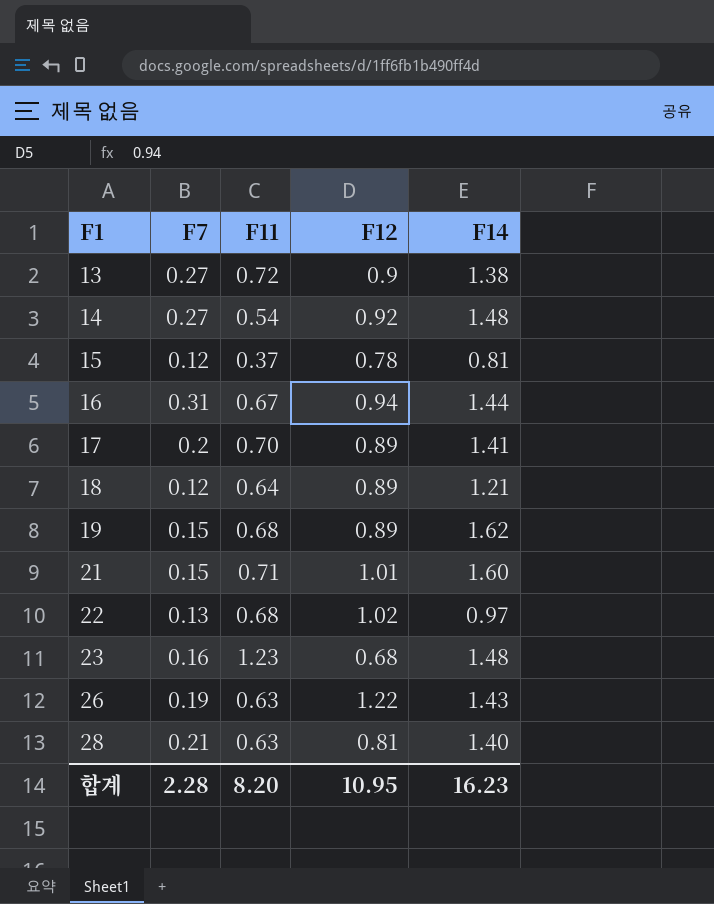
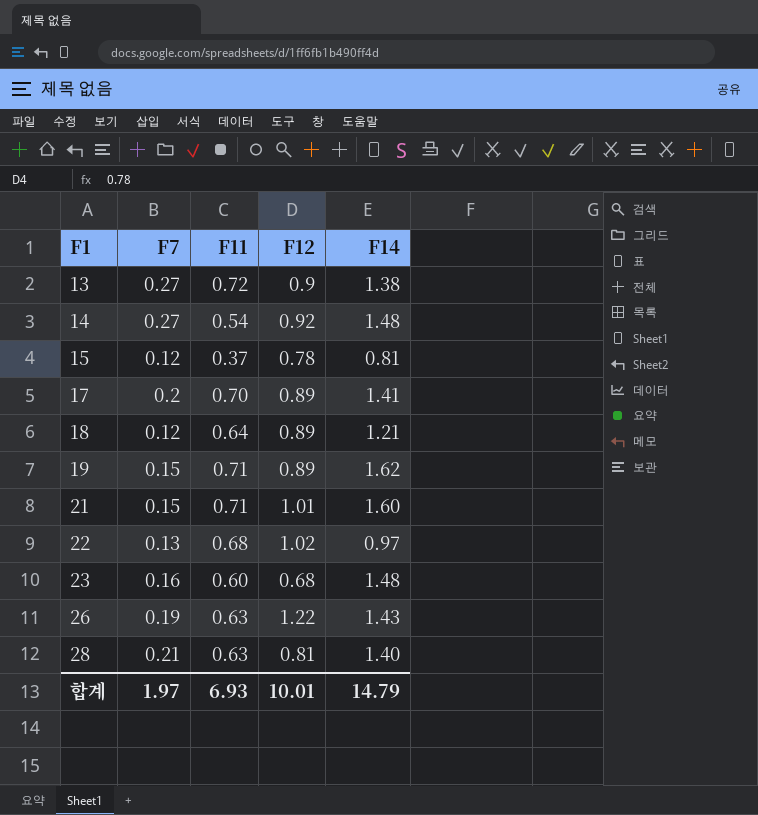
row 16: 0.31 | 0.67 | 0.94 | 1.44 -> none
19 | F11: 0.68 -> 0.71
23 | F11: 1.23 -> 0.60
합계 | F7: 2.28 -> 1.97
합계 | F11: 8.20 -> 6.93
합계 | F12: 10.95 -> 10.01
합계 | F14: 16.23 -> 14.79

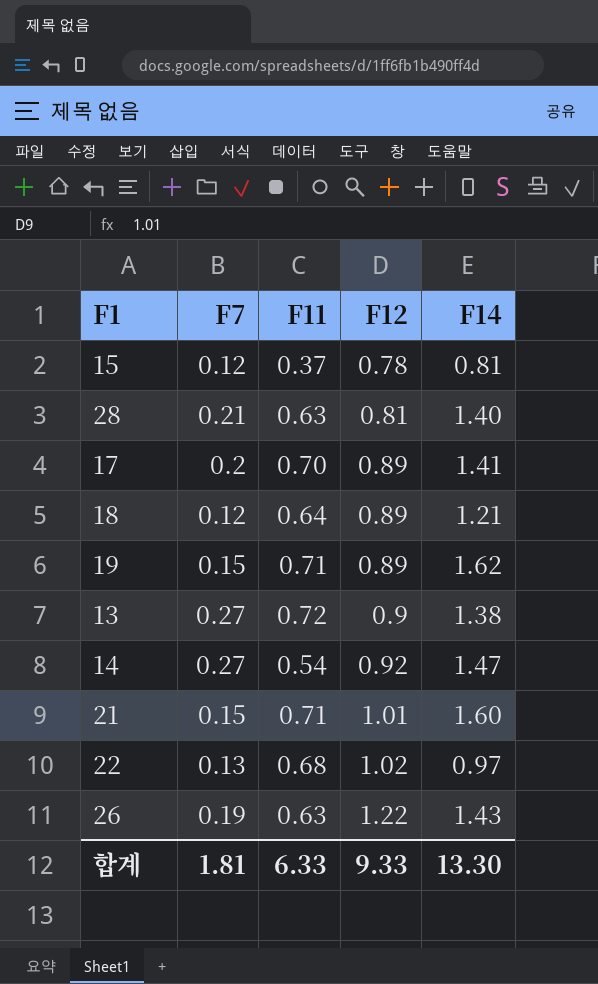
row order: F1 ascending -> F12 ascending
row 23: 0.16 | 0.60 | 0.68 | 1.48 -> none
14 | F14: 1.48 -> 1.47
합계 | F7: 1.97 -> 1.81
합계 | F11: 6.93 -> 6.33
합계 | F12: 10.01 -> 9.33
합계 | F14: 14.79 -> 13.30

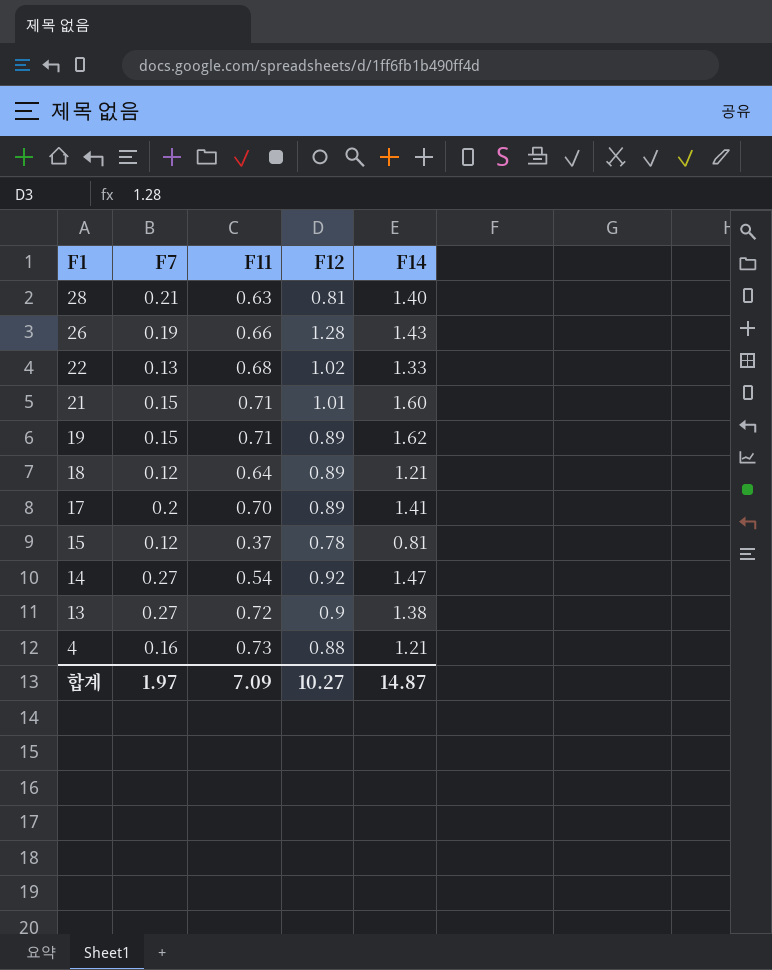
row order: F12 ascending -> F1 descending
26 | F11: 0.63 -> 0.66
26 | F12: 1.22 -> 1.28
22 | F14: 0.97 -> 1.33
row 4: none -> 0.16 | 0.73 | 0.88 | 1.21
합계 | F7: 1.81 -> 1.97
합계 | F11: 6.33 -> 7.09
합계 | F12: 9.33 -> 10.27
합계 | F14: 13.30 -> 14.87

